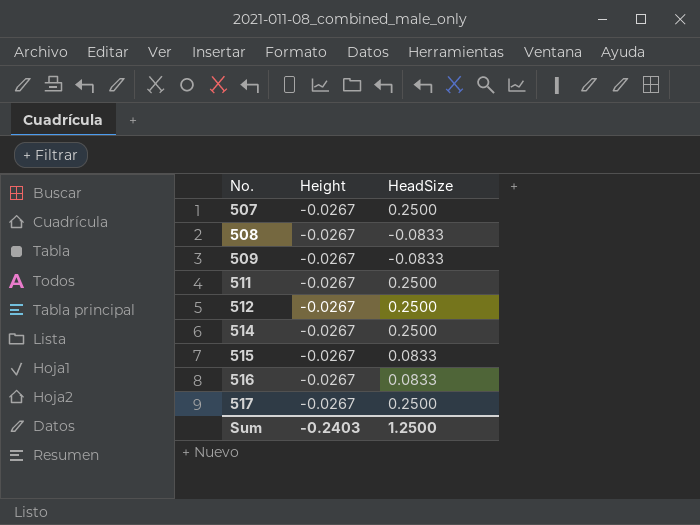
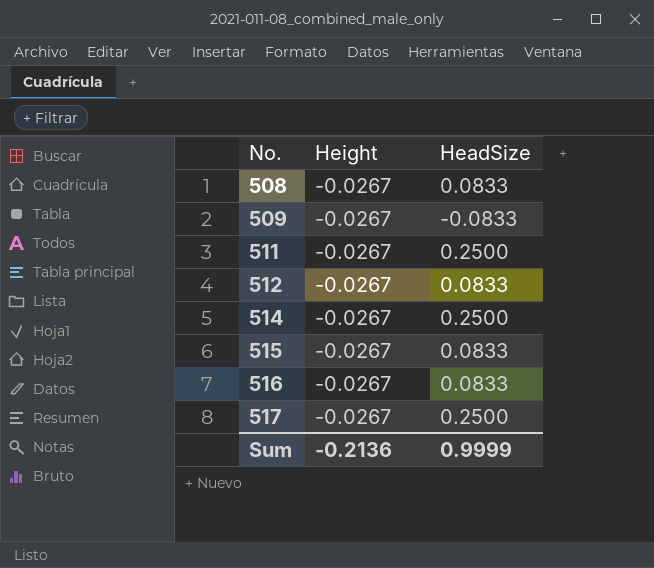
row 507: -0.0267 | 0.2500 -> none
508 | HeadSize: -0.0833 -> 0.0833
512 | HeadSize: 0.2500 -> 0.0833
Sum | Height: -0.2403 -> -0.2136
Sum | HeadSize: 1.2500 -> 0.9999

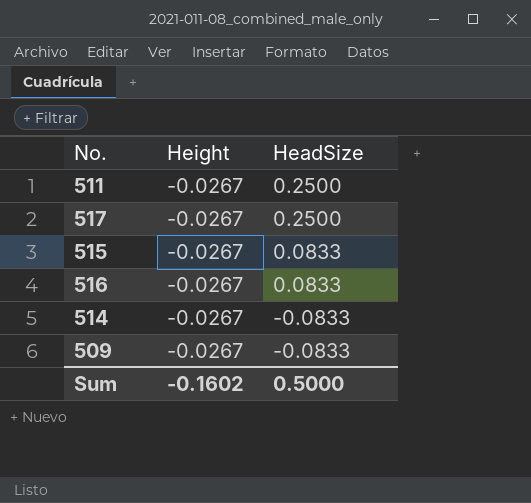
row order: No. ascending -> HeadSize descending
row 508: -0.0267 | 0.0833 -> none
row 512: -0.0267 | 0.0833 -> none
514 | HeadSize: 0.2500 -> -0.0833
Sum | Height: -0.2136 -> -0.1602
Sum | HeadSize: 0.9999 -> 0.5000

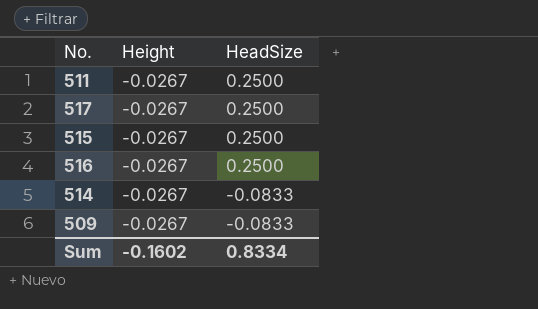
515 | HeadSize: 0.0833 -> 0.2500
516 | HeadSize: 0.0833 -> 0.2500
Sum | HeadSize: 0.5000 -> 0.8334

